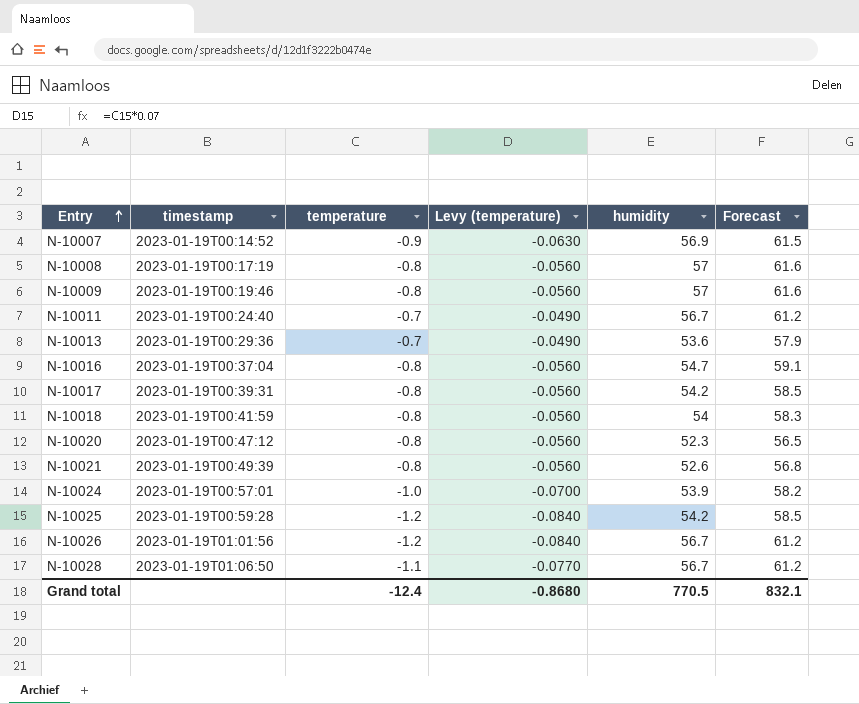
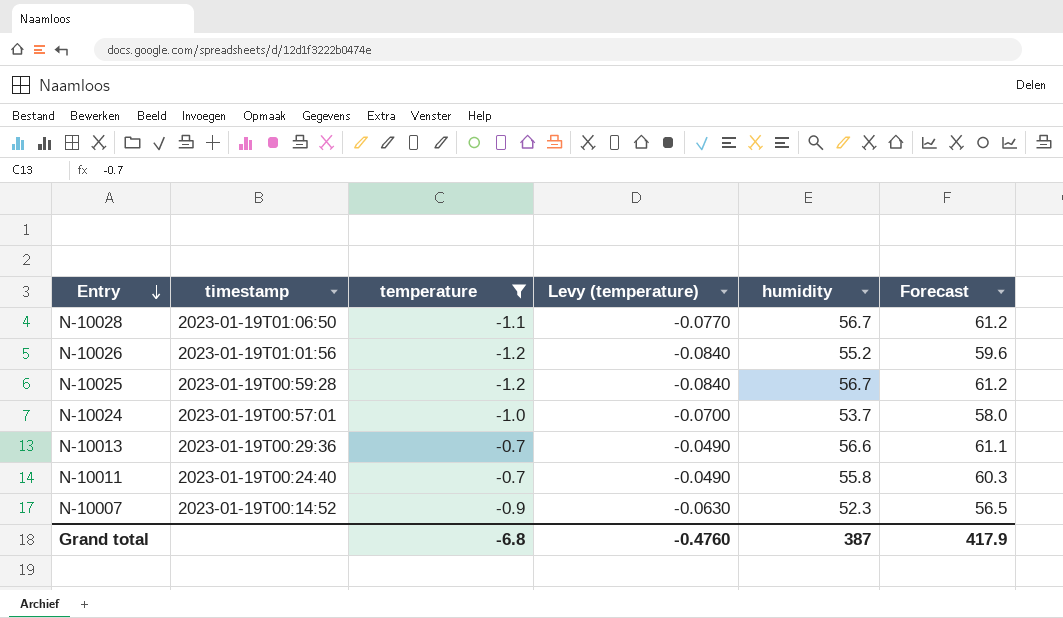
filter: none -> temperature != -0.8
row order: Entry ascending -> Entry descending
N-10026 | humidity: 56.7 -> 55.2
N-10026 | Forecast: 61.2 -> 59.6
N-10025 | humidity: 54.2 -> 56.7
N-10025 | Forecast: 58.5 -> 61.2
N-10024 | humidity: 53.9 -> 53.7
N-10024 | Forecast: 58.2 -> 58.0
N-10013 | humidity: 53.6 -> 56.6
N-10013 | Forecast: 57.9 -> 61.1
N-10011 | humidity: 56.7 -> 55.8
N-10011 | Forecast: 61.2 -> 60.3
N-10007 | humidity: 56.9 -> 52.3
N-10007 | Forecast: 61.5 -> 56.5
Grand total | temperature: -12.4 -> -6.8
Grand total | Levy (temperature): -0.8680 -> -0.4760
Grand total | humidity: 770.5 -> 387
Grand total | Forecast: 832.1 -> 417.9

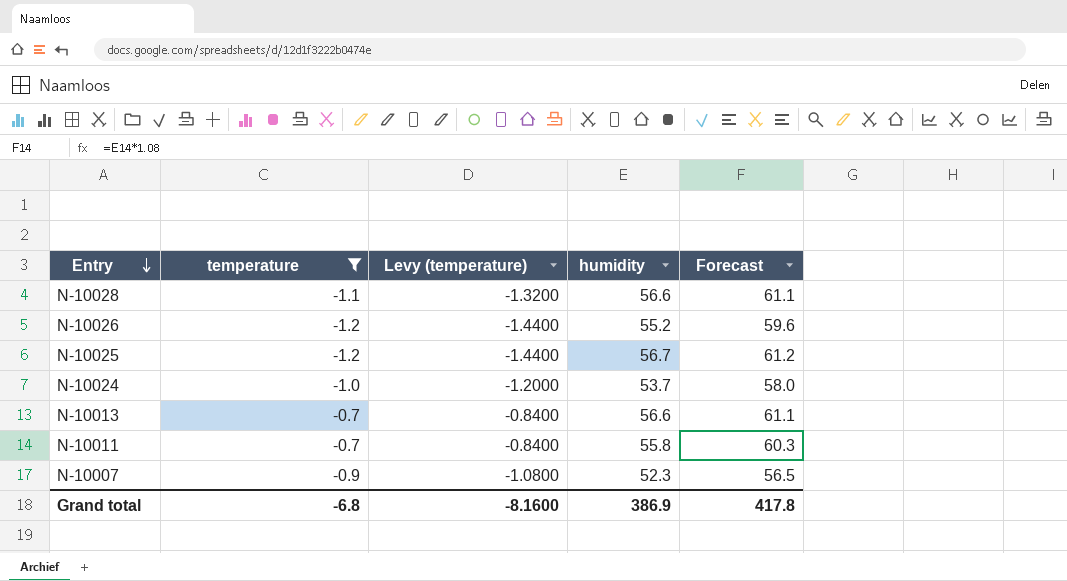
column timestamp | position: 2 -> none
column Levy (temperature) | formula: [temperature] * 0.07 -> [temperature] * 1.2
N-10028 | humidity: 56.7 -> 56.6
N-10028 | Forecast: 61.2 -> 61.1
Grand total | Levy (temperature): -0.4760 -> -8.1600
Grand total | humidity: 387 -> 386.9
Grand total | Forecast: 417.9 -> 417.8

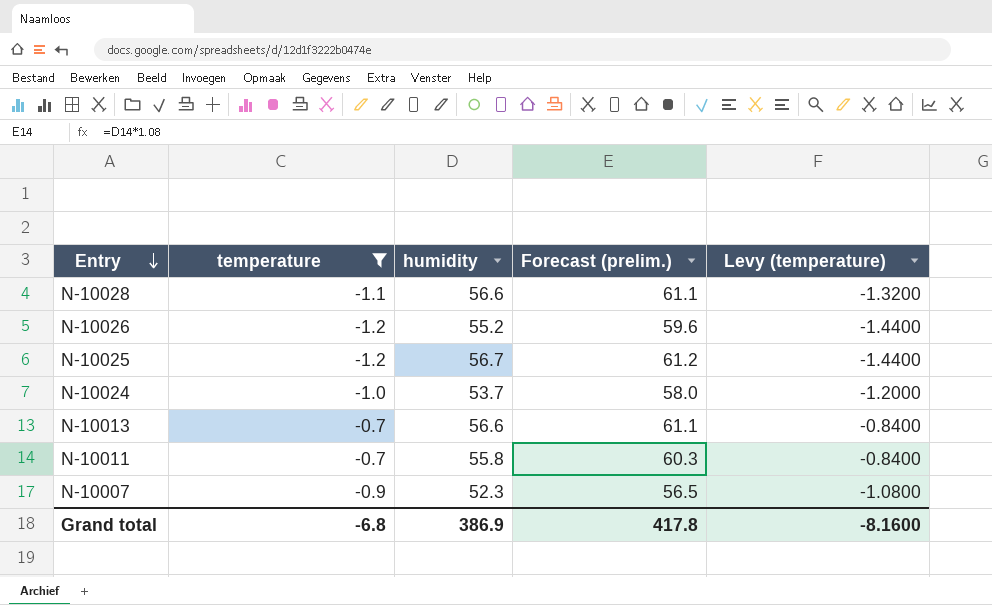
column name: Forecast -> Forecast (prelim.)
column Levy (temperature) | position: 3 -> 5

